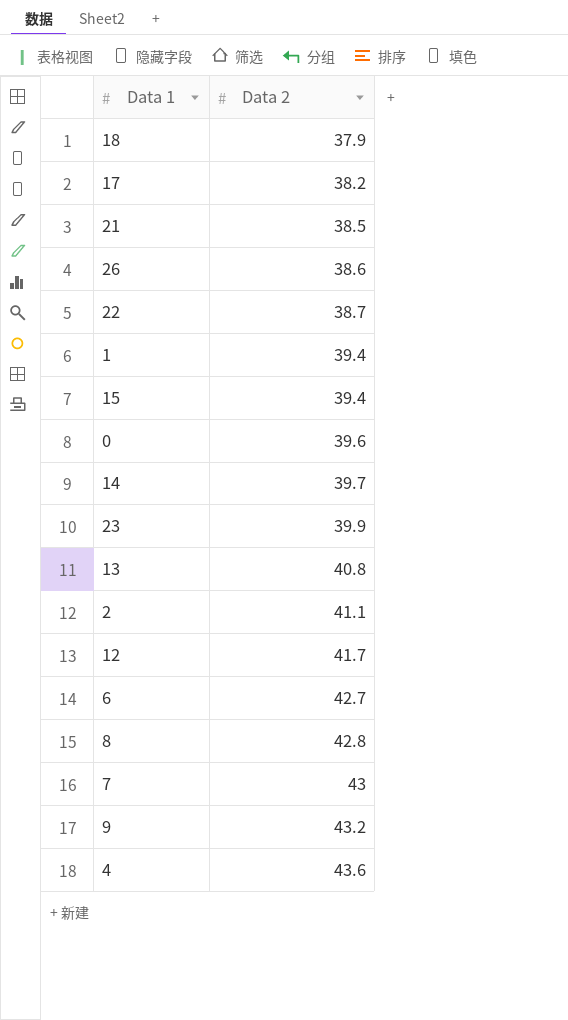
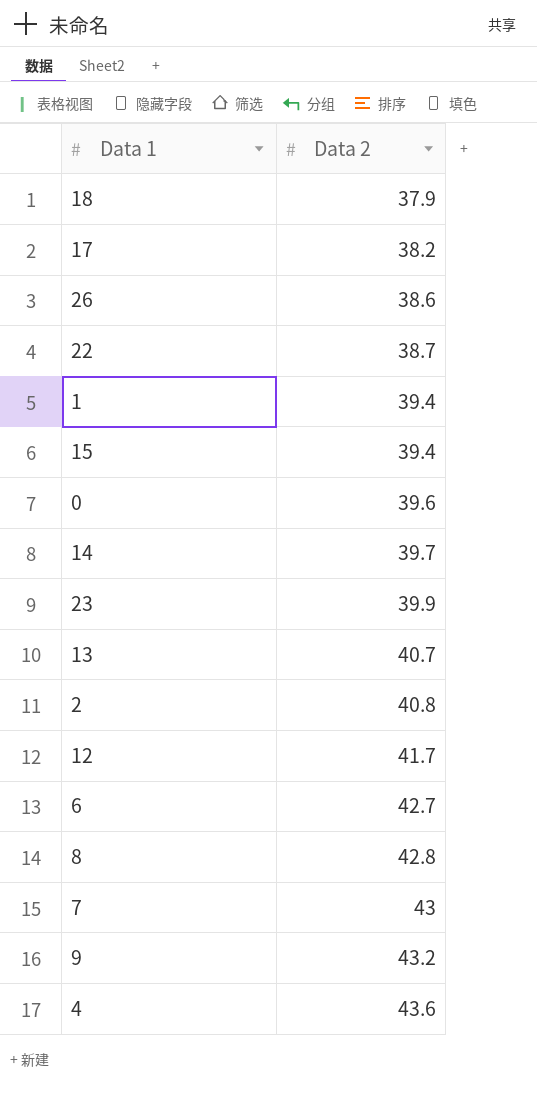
row 21: 38.5 -> none
13 | Data 2: 40.8 -> 40.7
2 | Data 2: 41.1 -> 40.8

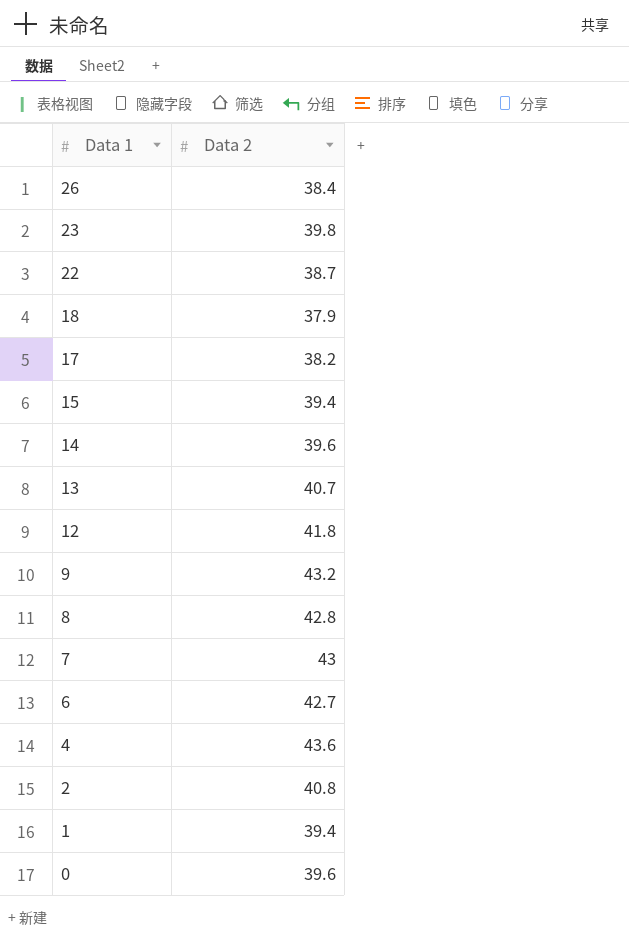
row order: Data 2 ascending -> Data 1 descending
26 | Data 2: 38.6 -> 38.4
23 | Data 2: 39.9 -> 39.8
14 | Data 2: 39.7 -> 39.6
12 | Data 2: 41.7 -> 41.8

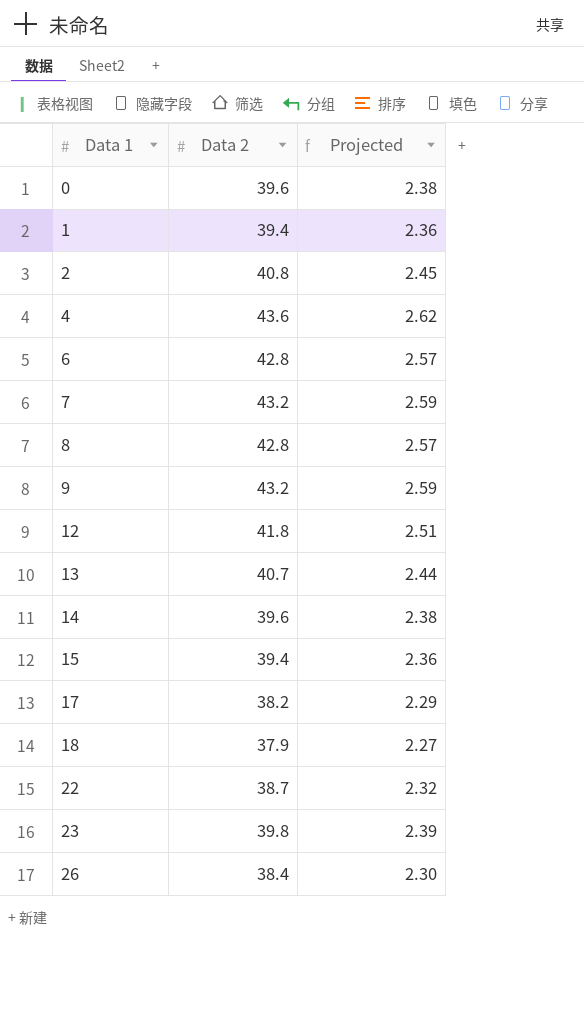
row order: Data 1 descending -> Data 1 ascending
column Projected | formula: none -> [Data 2] * 0.06
6 | Data 2: 42.7 -> 42.8
7 | Data 2: 43 -> 43.2

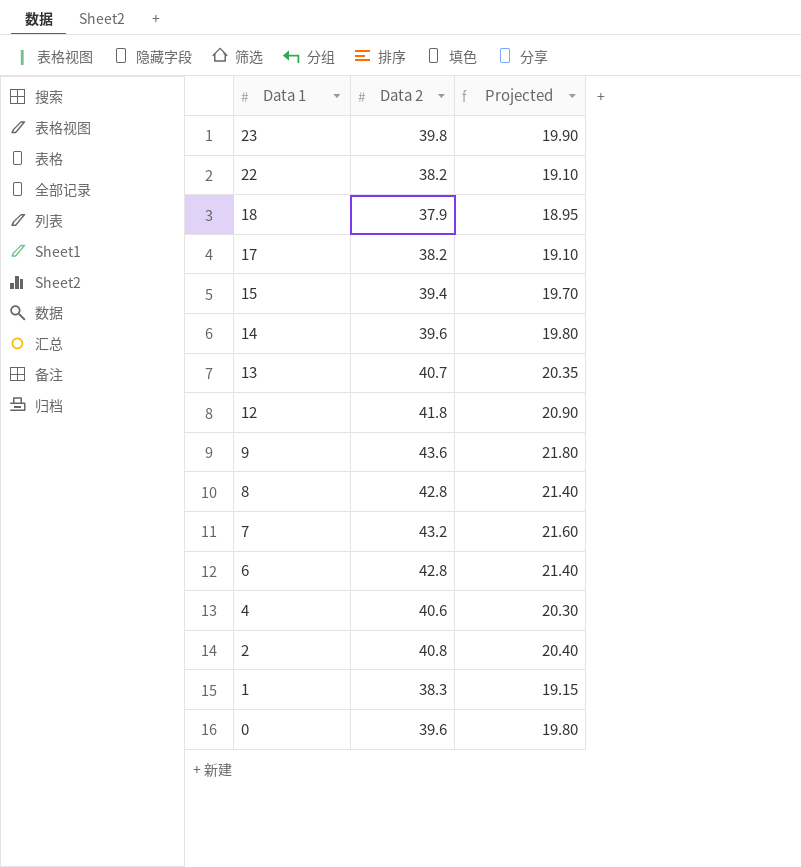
row order: Data 1 ascending -> Data 1 descending
column Projected | formula: [Data 2] * 0.06 -> [Data 2] * 0.5
row 26: 38.4 | 2.30 -> none
22 | Data 2: 38.7 -> 38.2
9 | Data 2: 43.2 -> 43.6
4 | Data 2: 43.6 -> 40.6
1 | Data 2: 39.4 -> 38.3

